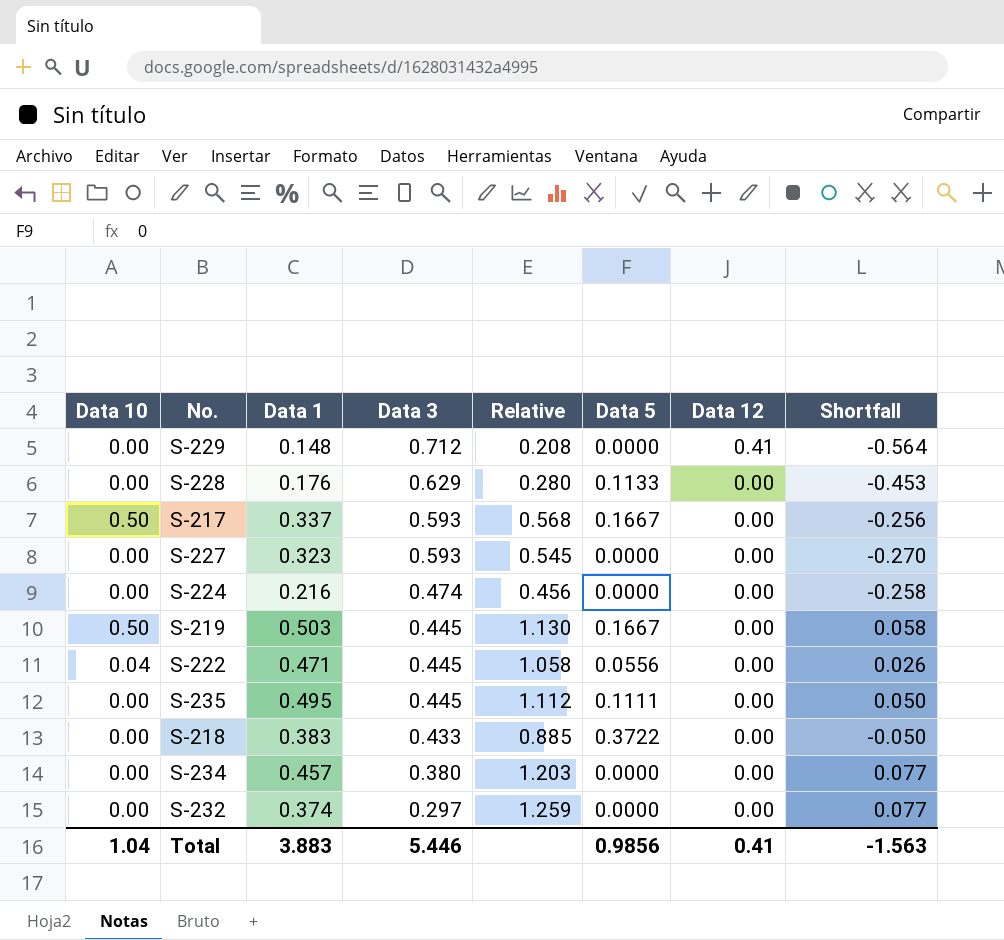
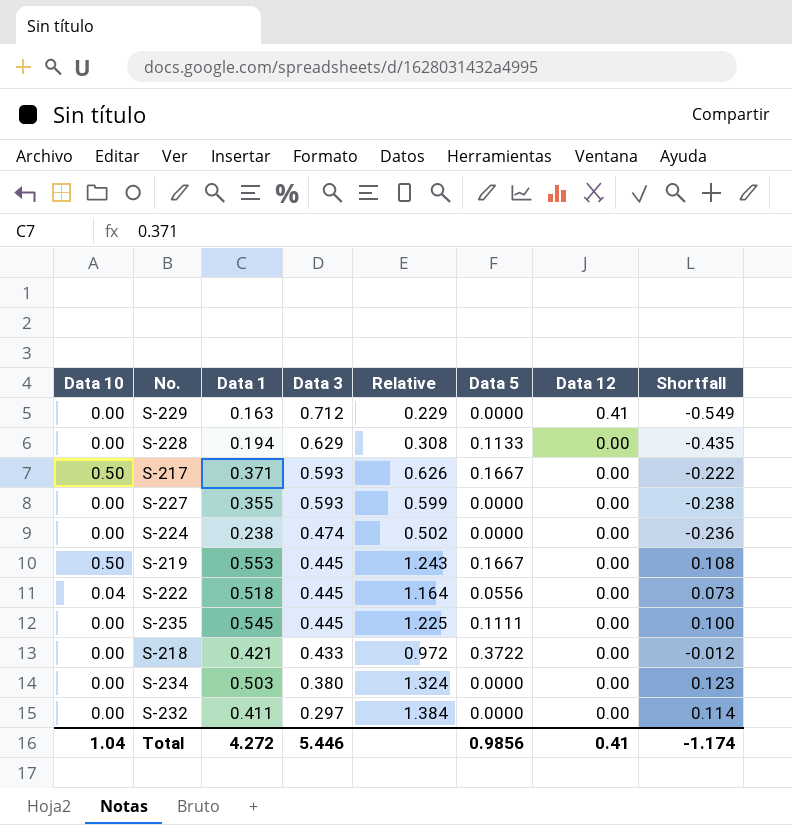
S-229 | Data 1: 0.148 -> 0.163
S-229 | Relative: 0.208 -> 0.229
S-229 | Shortfall: -0.564 -> -0.549
S-228 | Data 1: 0.176 -> 0.194
S-228 | Relative: 0.280 -> 0.308
S-228 | Shortfall: -0.453 -> -0.435
S-217 | Data 1: 0.337 -> 0.371
S-217 | Relative: 0.568 -> 0.626
S-217 | Shortfall: -0.256 -> -0.222
S-227 | Data 1: 0.323 -> 0.355
S-227 | Relative: 0.545 -> 0.599
S-227 | Shortfall: -0.270 -> -0.238
S-224 | Data 1: 0.216 -> 0.238
S-224 | Relative: 0.456 -> 0.502
S-224 | Shortfall: -0.258 -> -0.236
S-219 | Data 1: 0.503 -> 0.553
S-219 | Relative: 1.130 -> 1.243
S-219 | Shortfall: 0.058 -> 0.108
S-222 | Data 1: 0.471 -> 0.518
S-222 | Relative: 1.058 -> 1.164
S-222 | Shortfall: 0.026 -> 0.073
S-235 | Data 1: 0.495 -> 0.545
S-235 | Relative: 1.112 -> 1.225
S-235 | Shortfall: 0.050 -> 0.100
S-218 | Data 1: 0.383 -> 0.421
S-218 | Relative: 0.885 -> 0.972
S-218 | Shortfall: -0.050 -> -0.012
S-234 | Data 1: 0.457 -> 0.503
S-234 | Relative: 1.203 -> 1.324
S-234 | Shortfall: 0.077 -> 0.123
S-232 | Data 1: 0.374 -> 0.411
S-232 | Relative: 1.259 -> 1.384
S-232 | Shortfall: 0.077 -> 0.114
Total | Data 1: 3.883 -> 4.272
Total | Shortfall: -1.563 -> -1.174

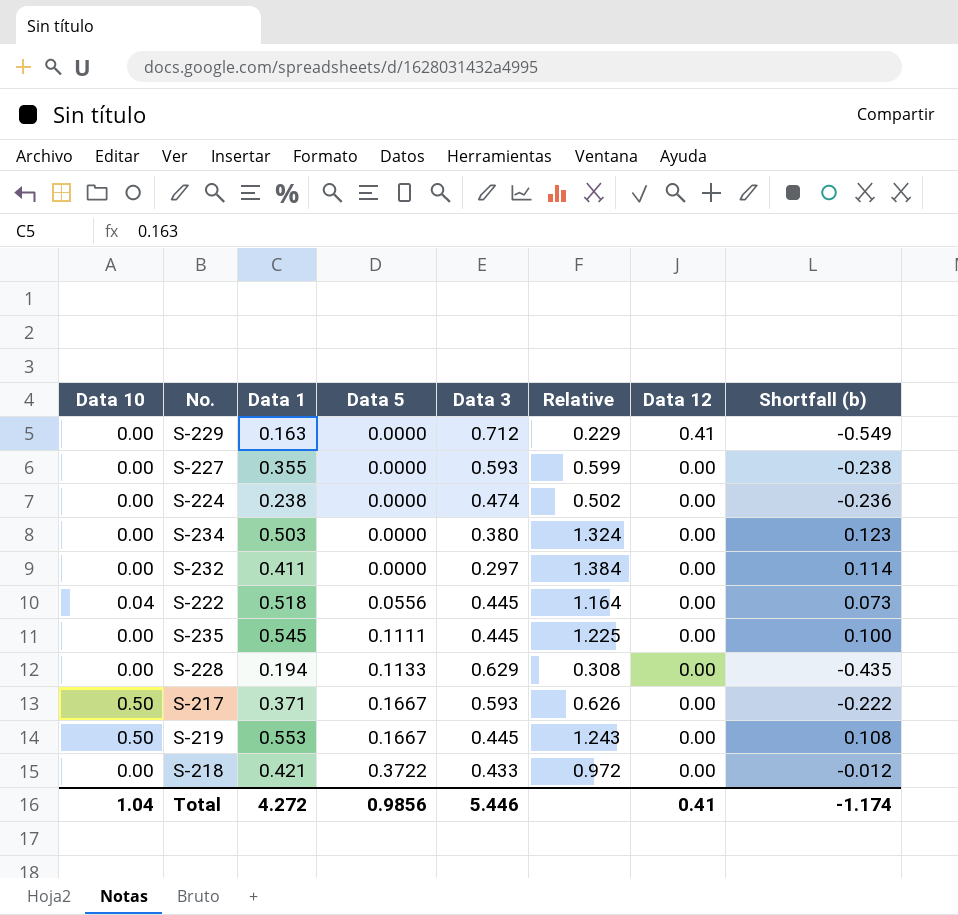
row order: Data 3 descending -> Data 5 ascending
column Data 5 | position: 6 -> 4
column name: Shortfall -> Shortfall (b)

